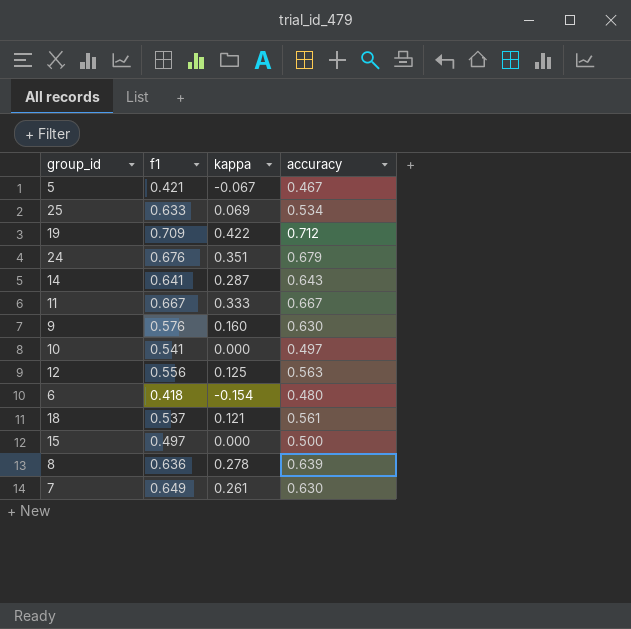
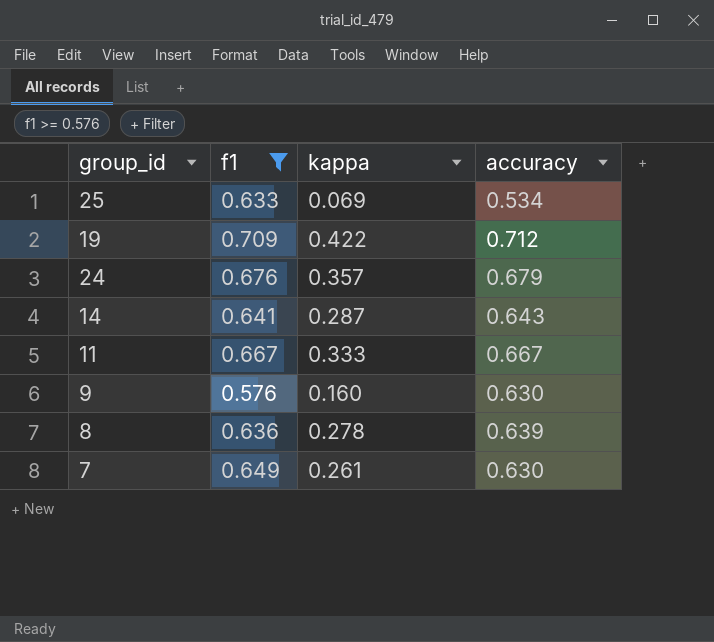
filter: none -> f1 >= 0.576
24 | kappa: 0.351 -> 0.357

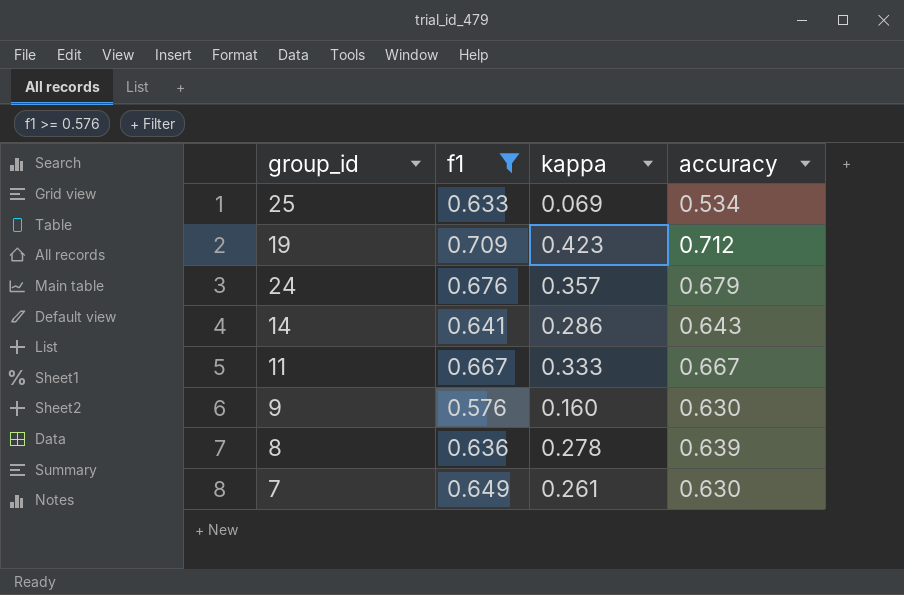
19 | kappa: 0.422 -> 0.423
14 | kappa: 0.287 -> 0.286

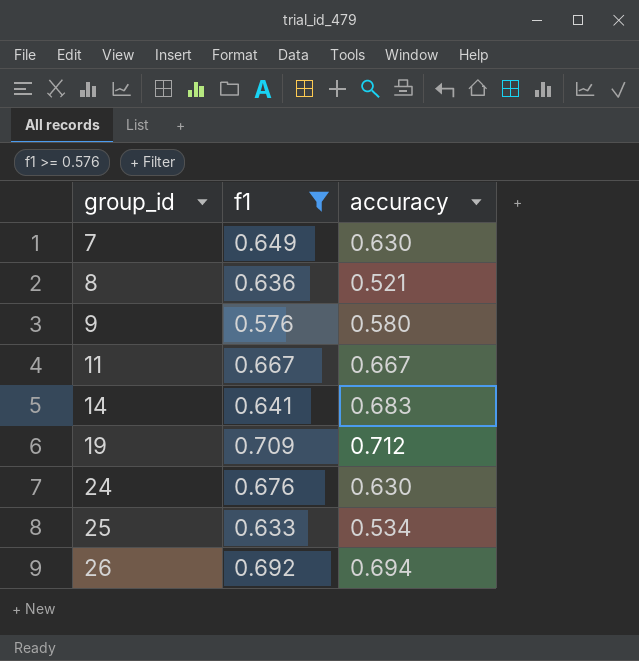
row order: none -> group_id ascending
column kappa | position: 3 -> none
8 | accuracy: 0.639 -> 0.521
9 | accuracy: 0.630 -> 0.580
14 | accuracy: 0.643 -> 0.683
24 | accuracy: 0.679 -> 0.630
row 26: none -> 0.692 | 0.694

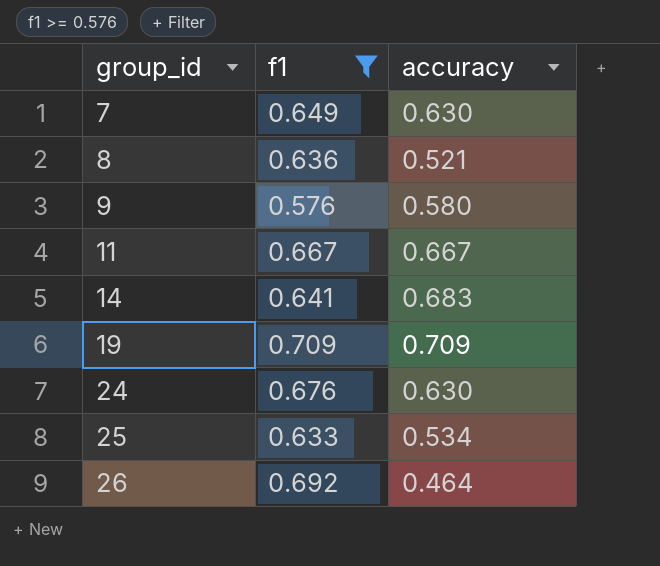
19 | accuracy: 0.712 -> 0.709
26 | accuracy: 0.694 -> 0.464

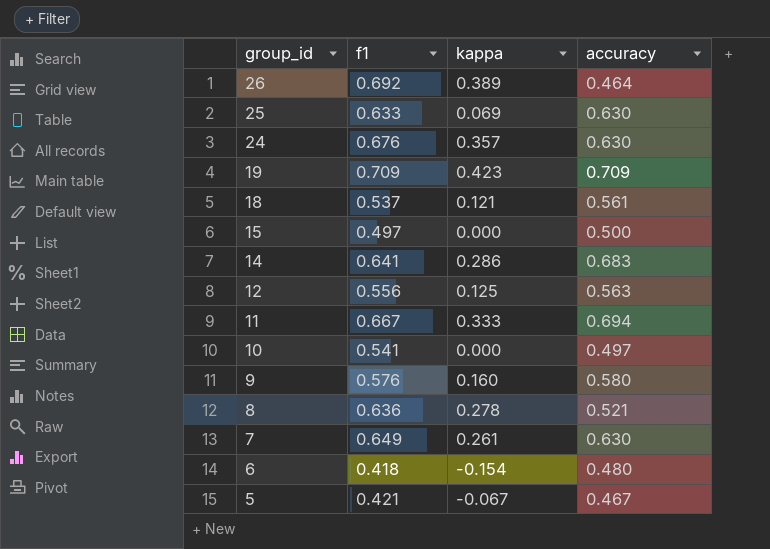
filter: f1 >= 0.576 -> none
row order: group_id ascending -> group_id descending
column kappa | position: none -> 3
25 | accuracy: 0.534 -> 0.630
11 | accuracy: 0.667 -> 0.694

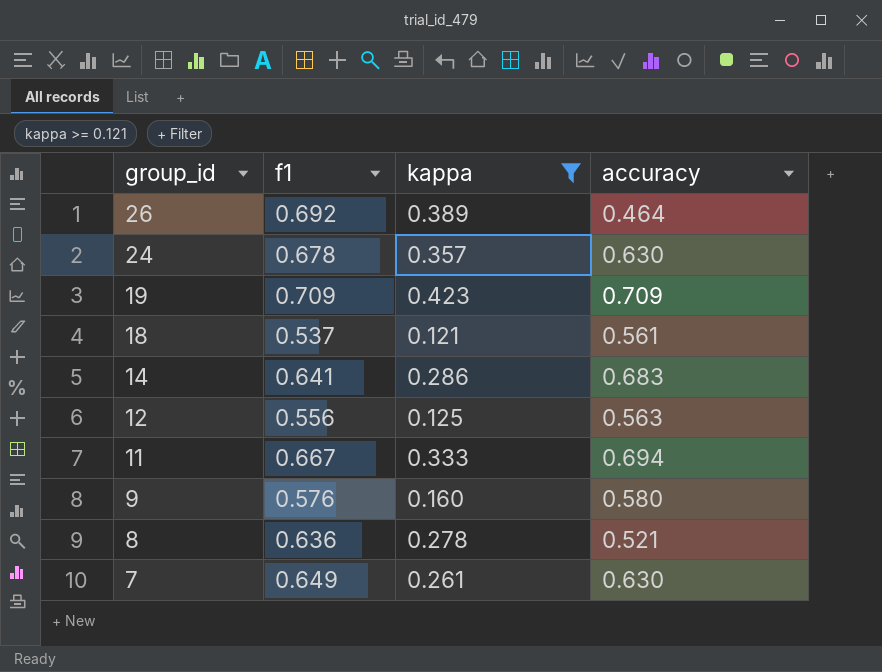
filter: none -> kappa >= 0.121
24 | f1: 0.676 -> 0.678

